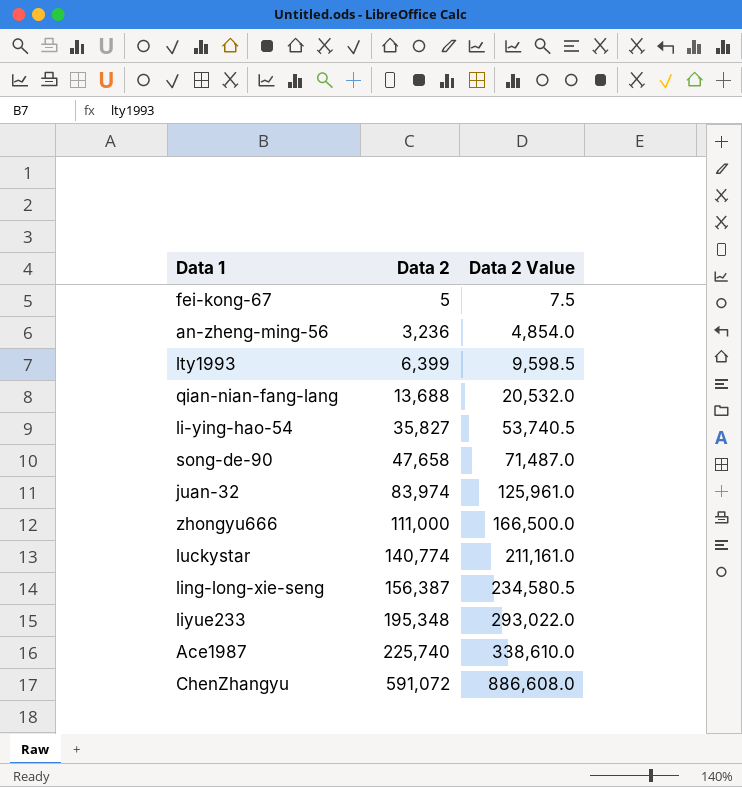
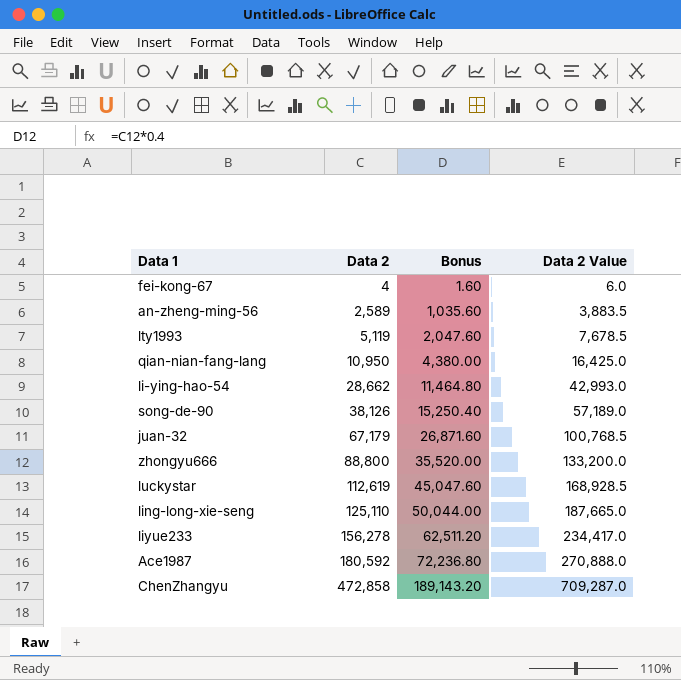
column Bonus | formula: none -> [Data 2] * 0.4
fei-kong-67 | Data 2: 5 -> 4
fei-kong-67 | Data 2 Value: 7.5 -> 6.0
an-zheng-ming-56 | Data 2: 3,236 -> 2,589
an-zheng-ming-56 | Data 2 Value: 4,854.0 -> 3,883.5
lty1993 | Data 2: 6,399 -> 5,119
lty1993 | Data 2 Value: 9,598.5 -> 7,678.5
qian-nian-fang-lang | Data 2: 13,688 -> 10,950
qian-nian-fang-lang | Data 2 Value: 20,532.0 -> 16,425.0
li-ying-hao-54 | Data 2: 35,827 -> 28,662
li-ying-hao-54 | Data 2 Value: 53,740.5 -> 42,993.0
song-de-90 | Data 2: 47,658 -> 38,126
song-de-90 | Data 2 Value: 71,487.0 -> 57,189.0
juan-32 | Data 2: 83,974 -> 67,179
juan-32 | Data 2 Value: 125,961.0 -> 100,768.5
zhongyu666 | Data 2: 111,000 -> 88,800
zhongyu666 | Data 2 Value: 166,500.0 -> 133,200.0
luckystar | Data 2: 140,774 -> 112,619
luckystar | Data 2 Value: 211,161.0 -> 168,928.5
ling-long-xie-seng | Data 2: 156,387 -> 125,110
ling-long-xie-seng | Data 2 Value: 234,580.5 -> 187,665.0
liyue233 | Data 2: 195,348 -> 156,278
liyue233 | Data 2 Value: 293,022.0 -> 234,417.0
Ace1987 | Data 2: 225,740 -> 180,592
Ace1987 | Data 2 Value: 338,610.0 -> 270,888.0
ChenZhangyu | Data 2: 591,072 -> 472,858
ChenZhangyu | Data 2 Value: 886,608.0 -> 709,287.0

